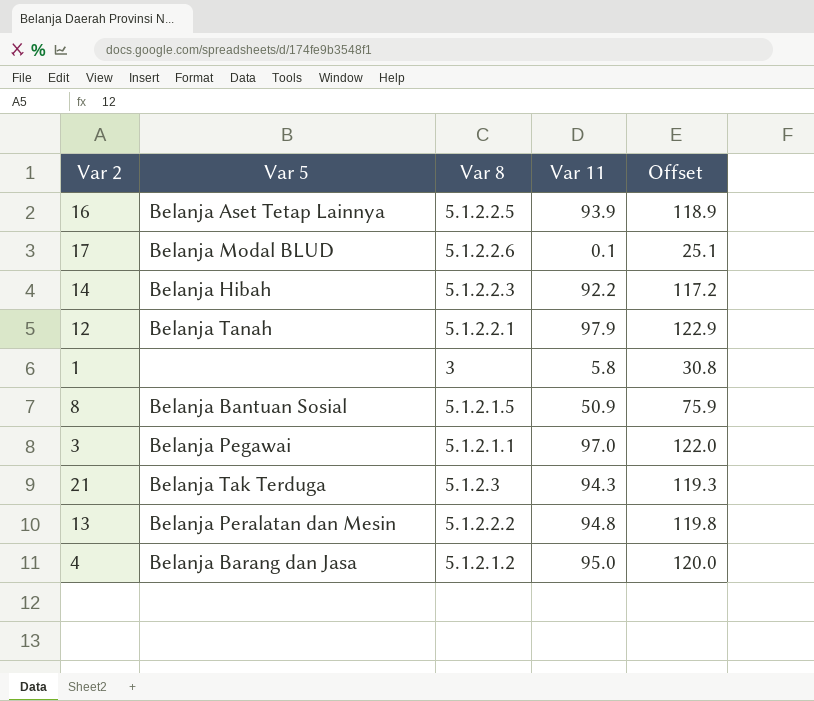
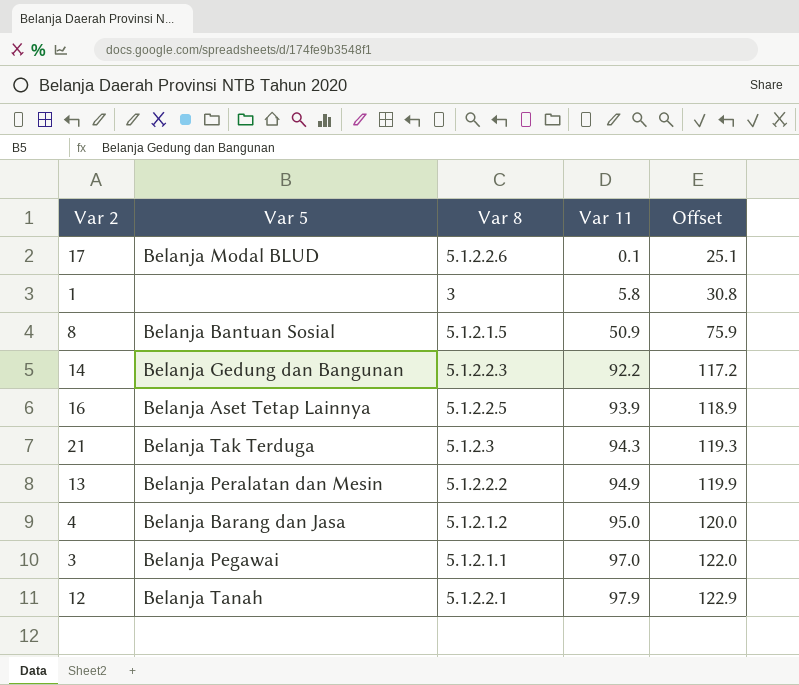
row order: none -> Var 11 ascending
14 | Var 5: Belanja Hibah -> Belanja Gedung dan Bangunan
13 | Var 11: 94.8 -> 94.9
13 | Offset: 119.8 -> 119.9

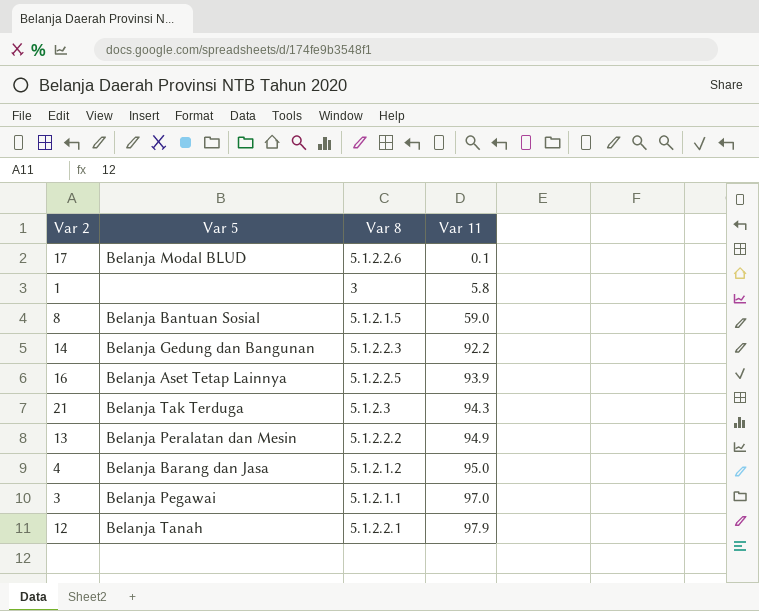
column Offset | formula: [Var 11] + 25 -> none
8 | Var 11: 50.9 -> 59.0

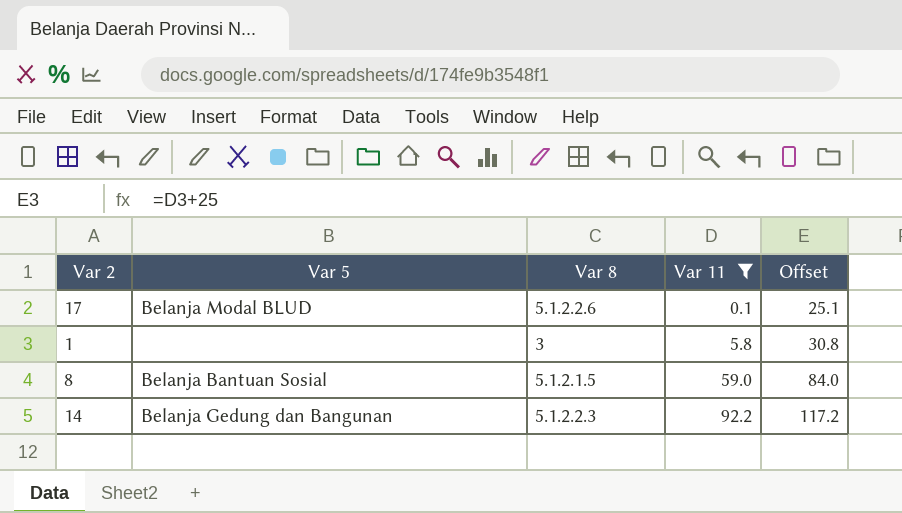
filter: none -> Var 11 <= 92.2
column Offset | formula: none -> [Var 11] + 25

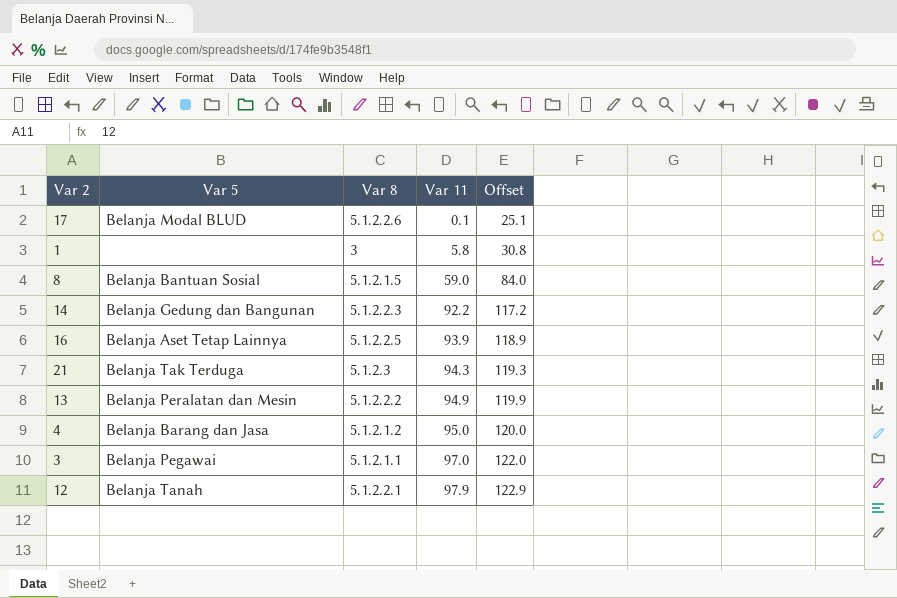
filter: Var 11 <= 92.2 -> none

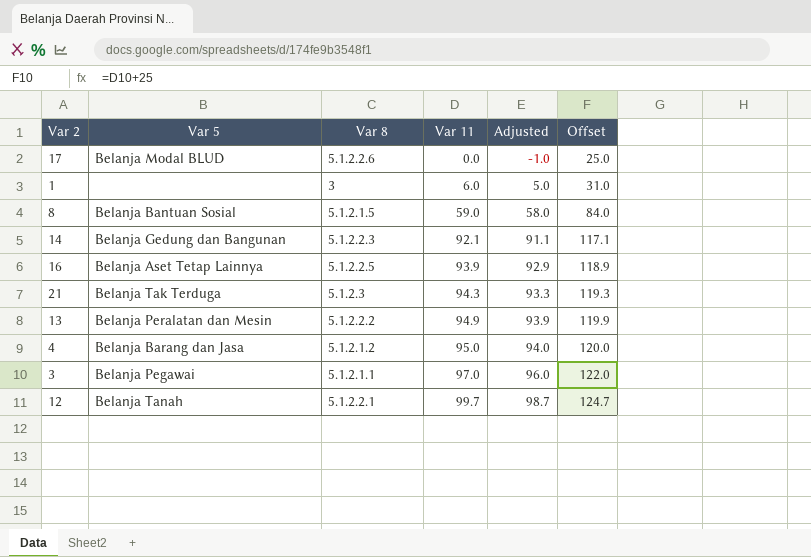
column Adjusted | formula: none -> [Var 11] - 1
17 | Var 11: 0.1 -> 0.0
17 | Offset: 25.1 -> 25.0
1 | Var 11: 5.8 -> 6.0
1 | Offset: 30.8 -> 31.0
14 | Var 11: 92.2 -> 92.1
14 | Offset: 117.2 -> 117.1
12 | Var 11: 97.9 -> 99.7
12 | Offset: 122.9 -> 124.7

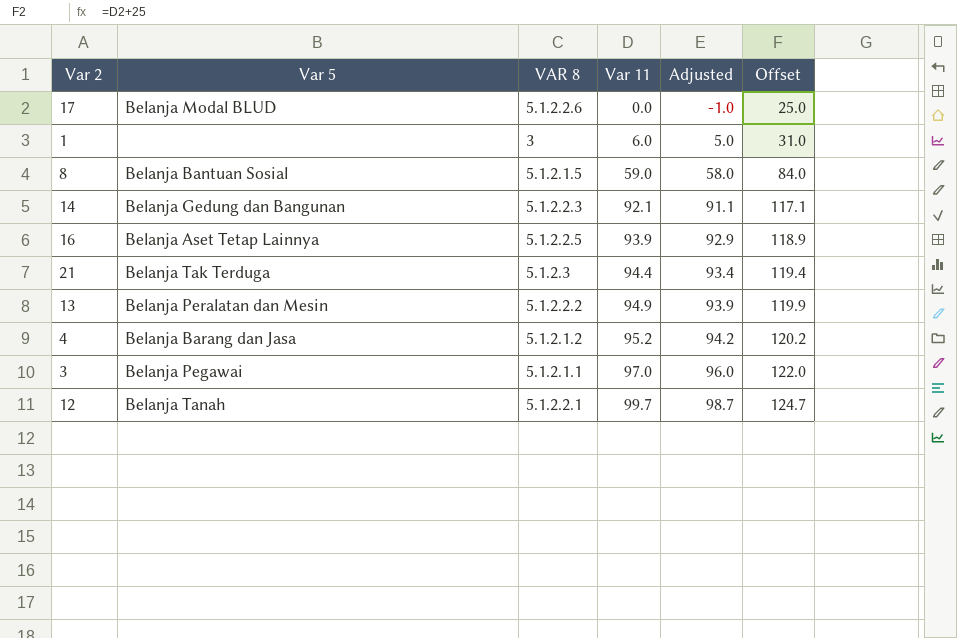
column name: Var 8 -> VAR 8
21 | Var 11: 94.3 -> 94.4
21 | Adjusted: 93.3 -> 93.4
21 | Offset: 119.3 -> 119.4
4 | Var 11: 95.0 -> 95.2
4 | Adjusted: 94.0 -> 94.2
4 | Offset: 120.0 -> 120.2

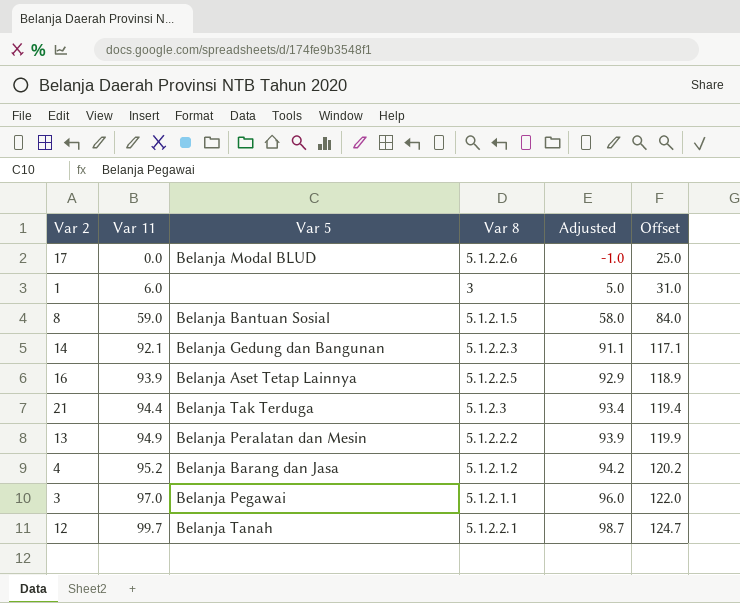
column Var 11 | position: 4 -> 2
column name: VAR 8 -> Var 8

